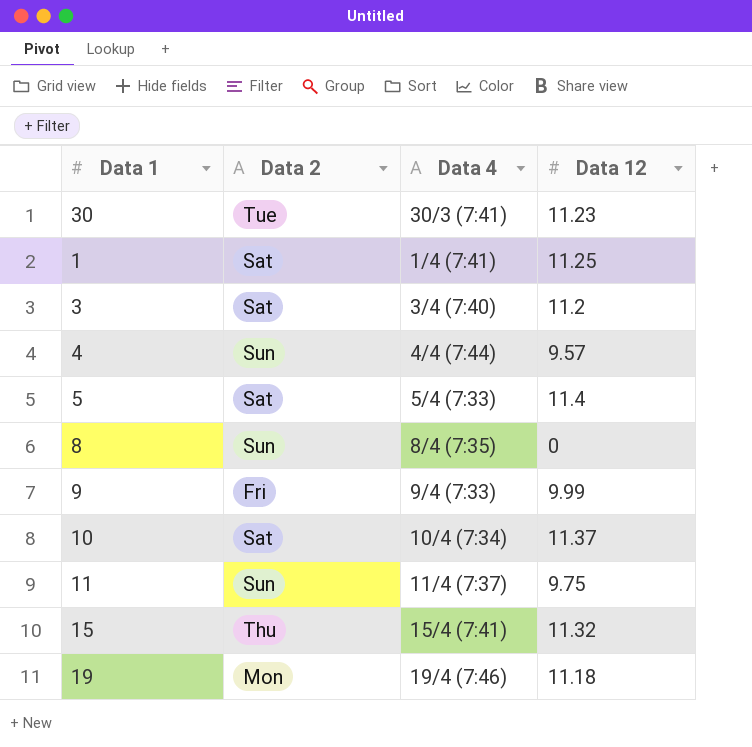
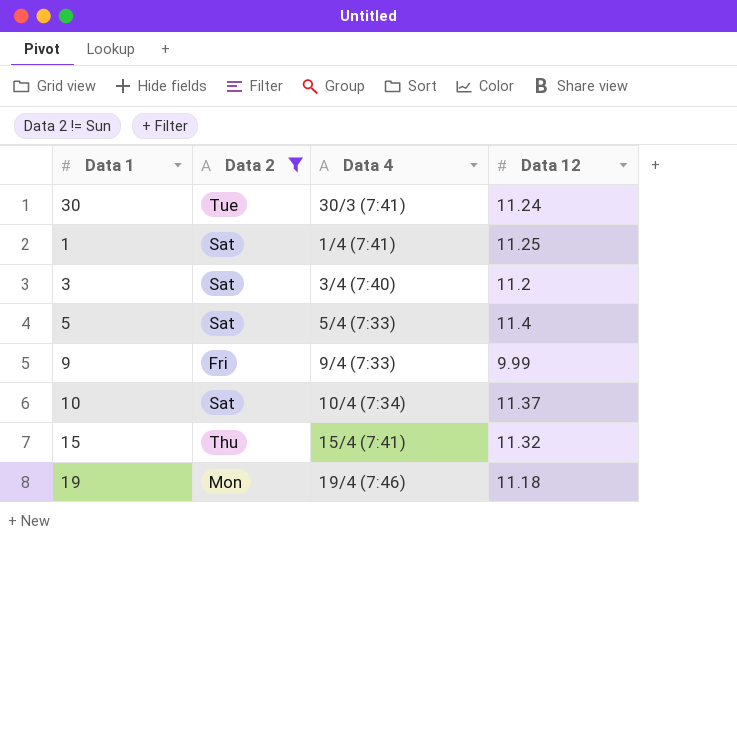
filter: none -> Data 2 != Sun
30 | Data 12: 11.23 -> 11.24

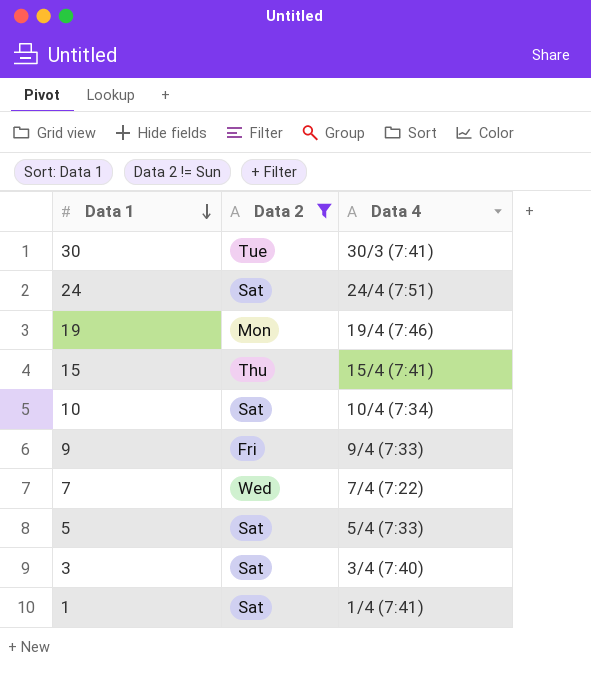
row order: none -> Data 1 descending
column Data 12 | position: 4 -> none
row 24: none -> Sat | 24/4 (7:51)
row 7: none -> Wed | 7/4 (7:22)

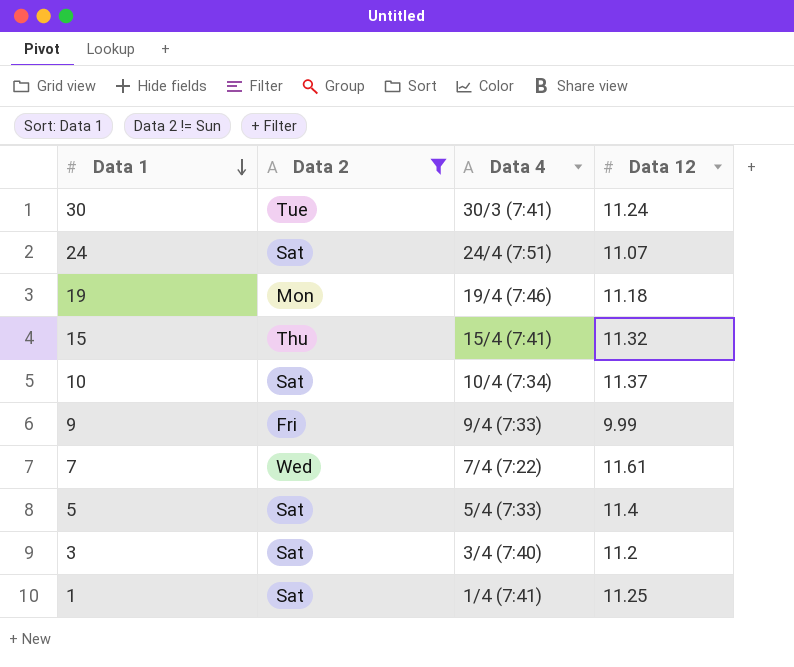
column Data 12 | position: none -> 4

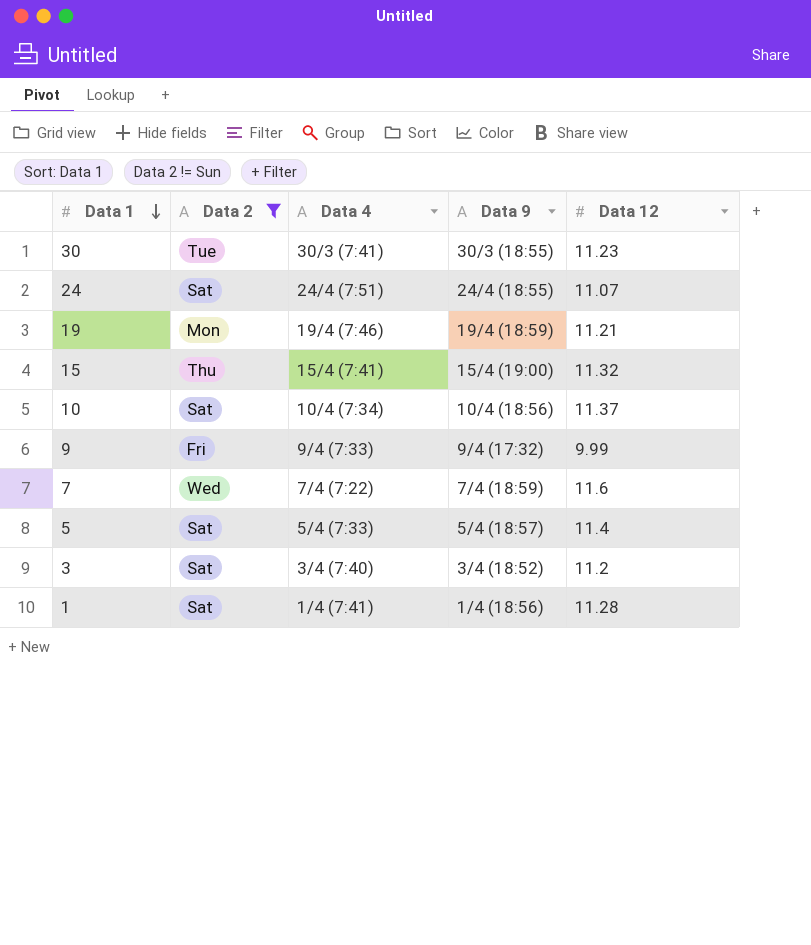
column Data 9 | position: none -> 4
30 | Data 12: 11.24 -> 11.23
19 | Data 12: 11.18 -> 11.21
7 | Data 12: 11.61 -> 11.6
1 | Data 12: 11.25 -> 11.28

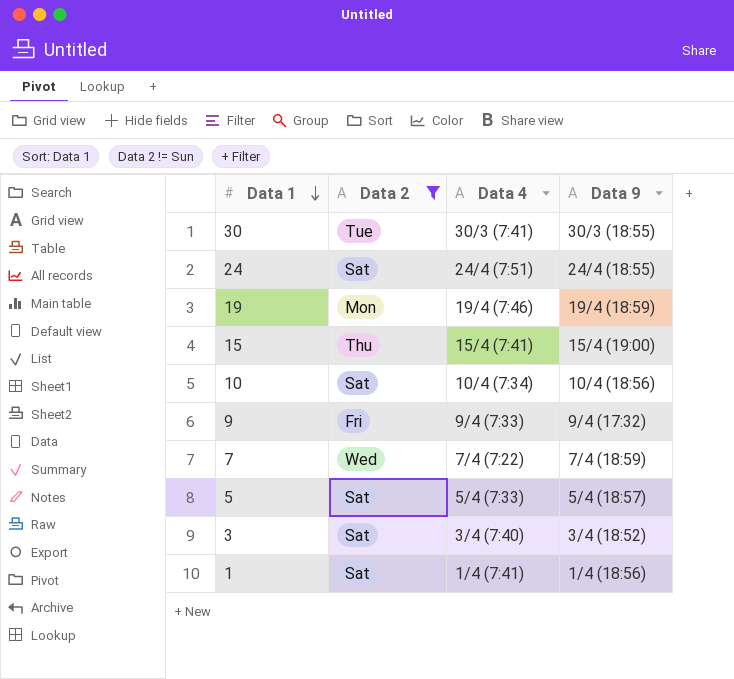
column Data 12 | position: 5 -> none

